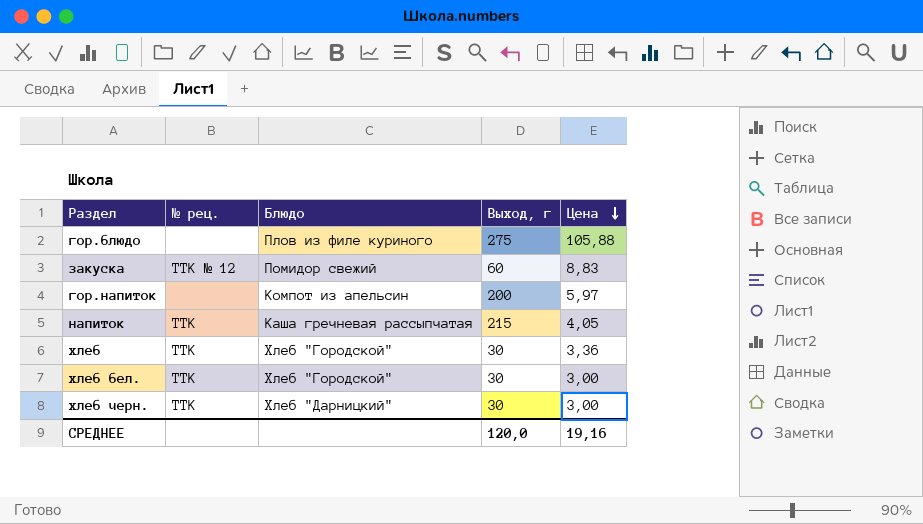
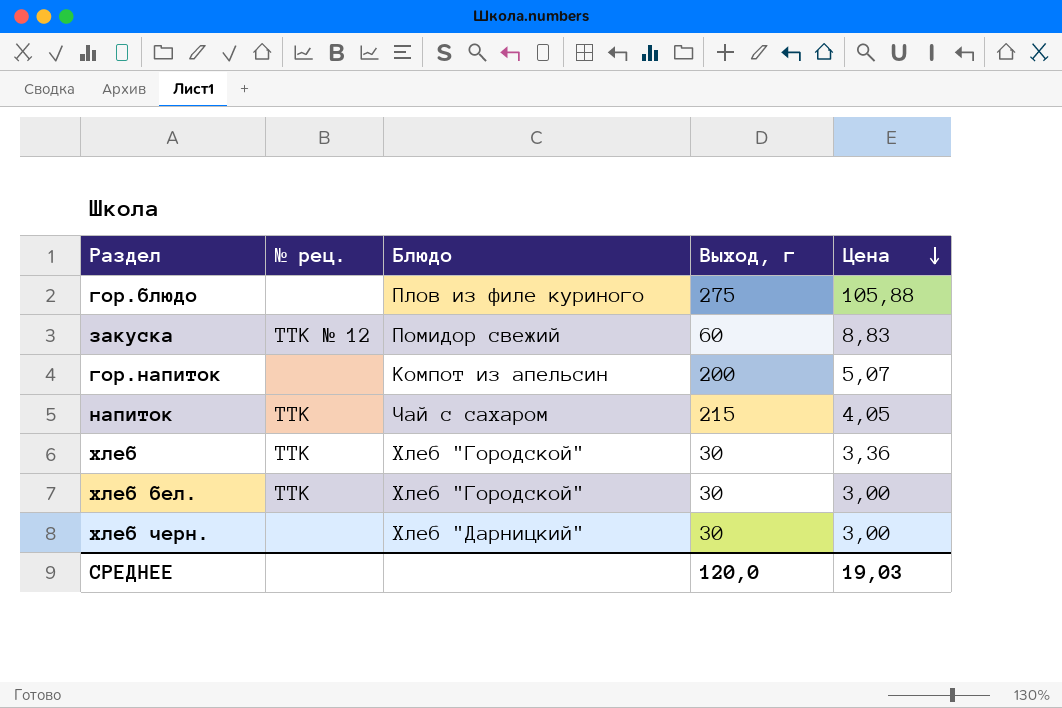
гор.напиток | Цена: 5,97 -> 5,07
напиток | Блюдо: Каша гречневая рассыпчатая -> Чай с сахаром
хлеб черн. | № рец.: ТТК -> none
СРЕДНЕЕ | Цена: 19,16 -> 19,03

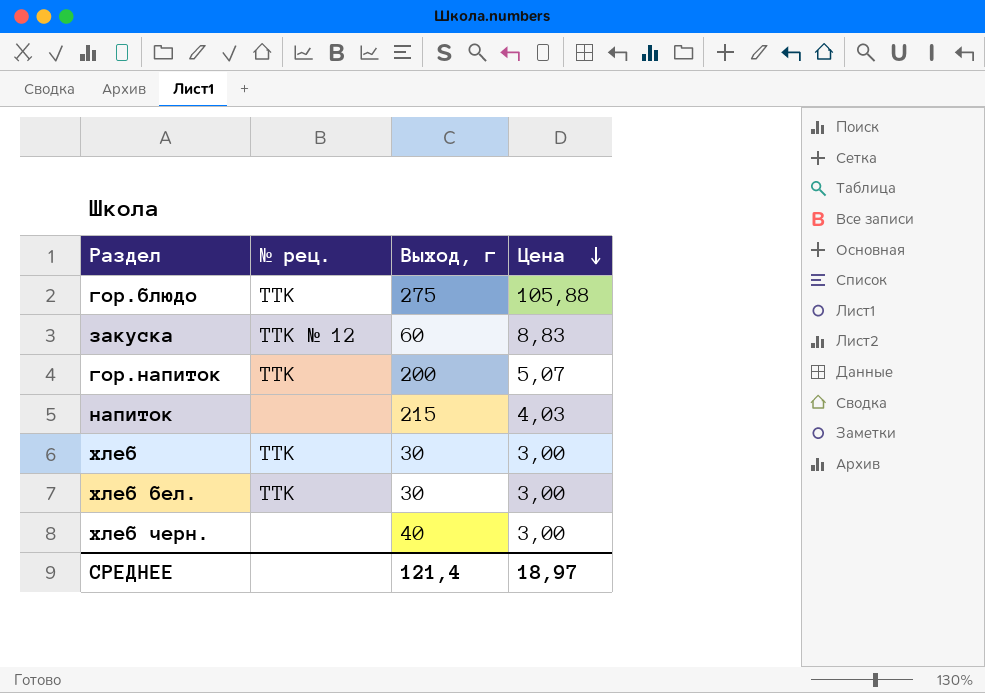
column Блюдо | position: 3 -> none
гор.блюдо | № рец.: none -> ТТК
гор.напиток | № рец.: none -> ТТК
напиток | № рец.: ТТК -> none
напиток | Цена: 4,05 -> 4,03
хлеб | Цена: 3,36 -> 3,00
хлеб черн. | Выход, г: 30 -> 40
СРЕДНЕЕ | Выход, г: 120,0 -> 121,4
СРЕДНЕЕ | Цена: 19,03 -> 18,97

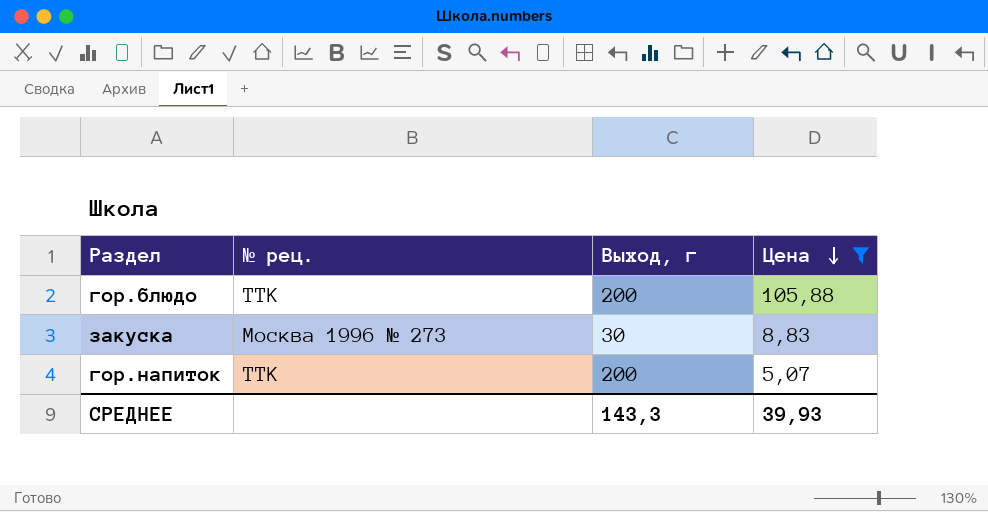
filter: none -> Цена >= 5,07
гор.блюдо | Выход, г: 275 -> 200
закуска | № рец.: ТТК № 12 -> Москва 1996 № 273
закуска | Выход, г: 60 -> 30
СРЕДНЕЕ | Выход, г: 121,4 -> 143,3
СРЕДНЕЕ | Цена: 18,97 -> 39,93

